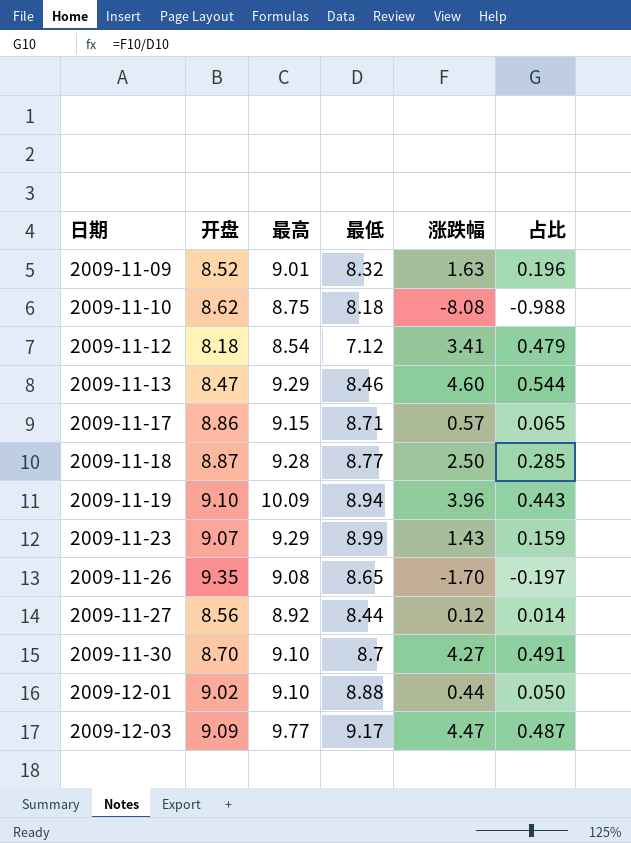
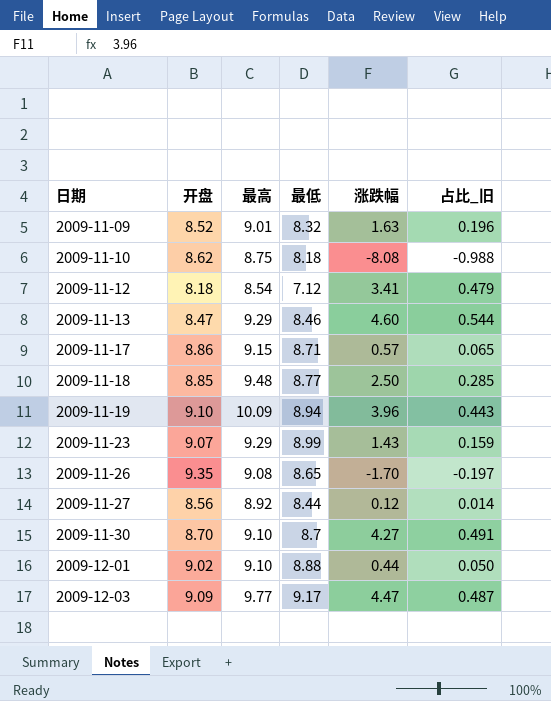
column name: 占比 -> 占比_旧
2009-11-18 | 开盘: 8.87 -> 8.85
2009-11-18 | 最高: 9.28 -> 9.48

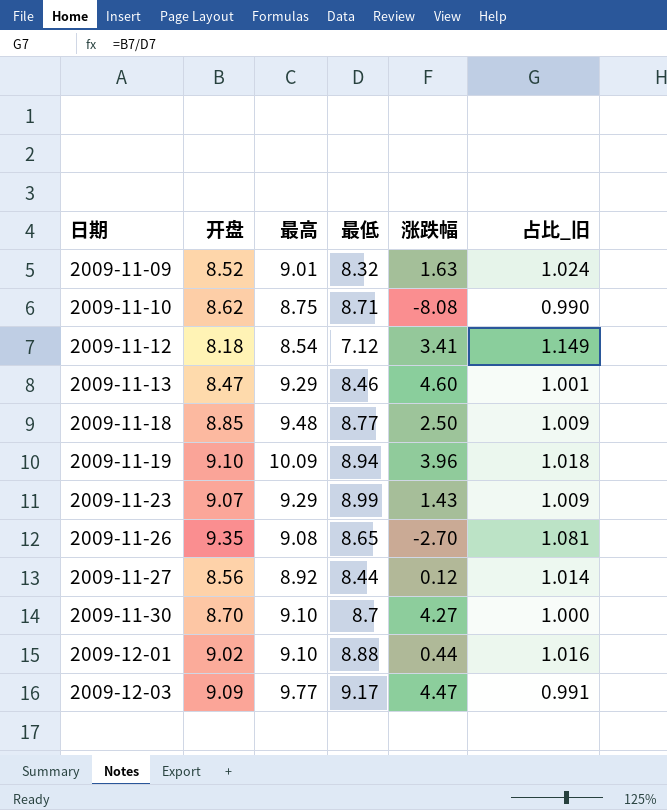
column 占比_旧 | formula: [涨跌幅] / [最低] -> [开盘] / [最低]
row 2009-11-17: 8.86 | 9.15 | 8.71 | 0.57 | 0.065 -> none
2009-11-10 | 最低: 8.18 -> 8.71
2009-11-26 | 涨跌幅: -1.70 -> -2.70

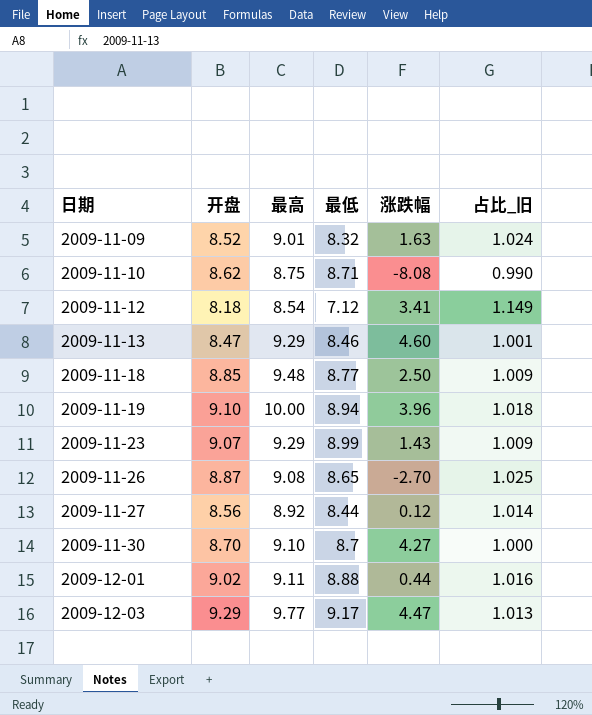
2009-11-19 | 最高: 10.09 -> 10.00
2009-11-26 | 开盘: 9.35 -> 8.87
2009-11-26 | 占比_旧: 1.081 -> 1.025
2009-12-01 | 最高: 9.10 -> 9.11
2009-12-03 | 开盘: 9.09 -> 9.29
2009-12-03 | 占比_旧: 0.991 -> 1.013

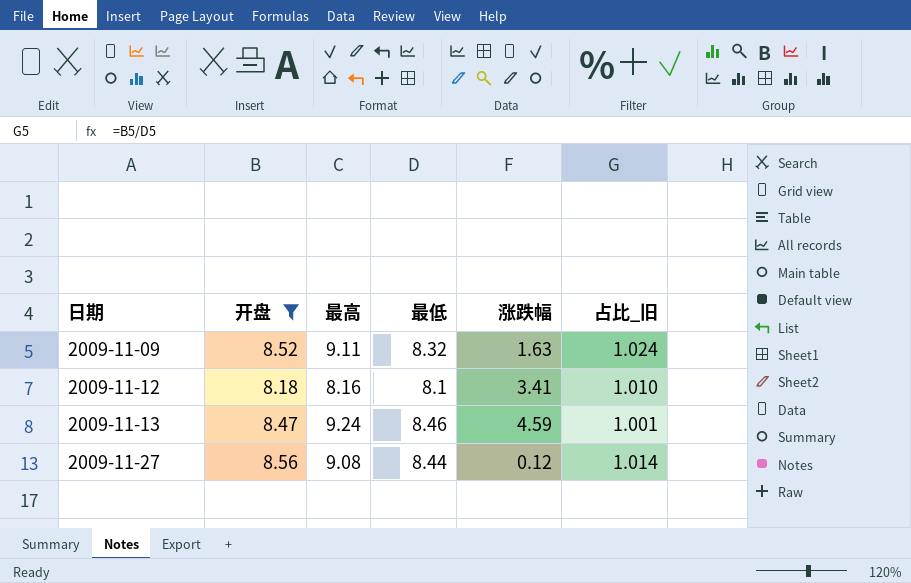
filter: none -> 开盘 <= 8.56
2009-11-09 | 最高: 9.01 -> 9.11
2009-11-12 | 最高: 8.54 -> 8.16
2009-11-12 | 最低: 7.12 -> 8.1
2009-11-12 | 占比_旧: 1.149 -> 1.010
2009-11-13 | 最高: 9.29 -> 9.24
2009-11-13 | 涨跌幅: 4.60 -> 4.59
2009-11-27 | 最高: 8.92 -> 9.08

